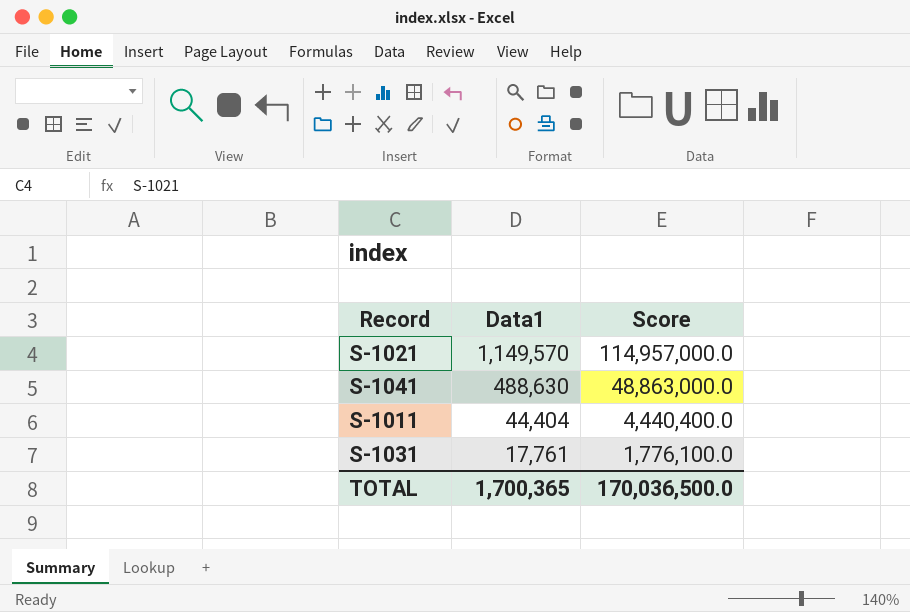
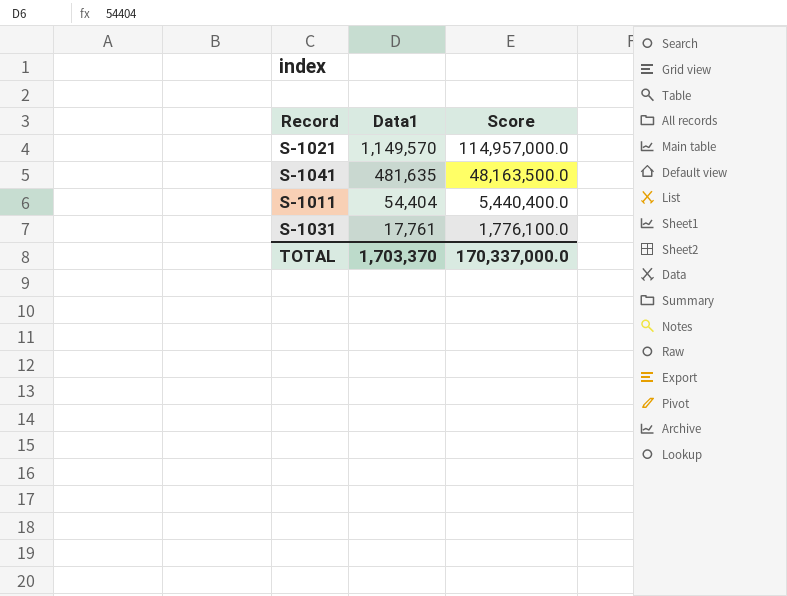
S-1041 | Data1: 488,630 -> 481,635
S-1041 | Score: 48,863,000.0 -> 48,163,500.0
S-1011 | Data1: 44,404 -> 54,404
S-1011 | Score: 4,440,400.0 -> 5,440,400.0
TOTAL | Data1: 1,700,365 -> 1,703,370
TOTAL | Score: 170,036,500.0 -> 170,337,000.0

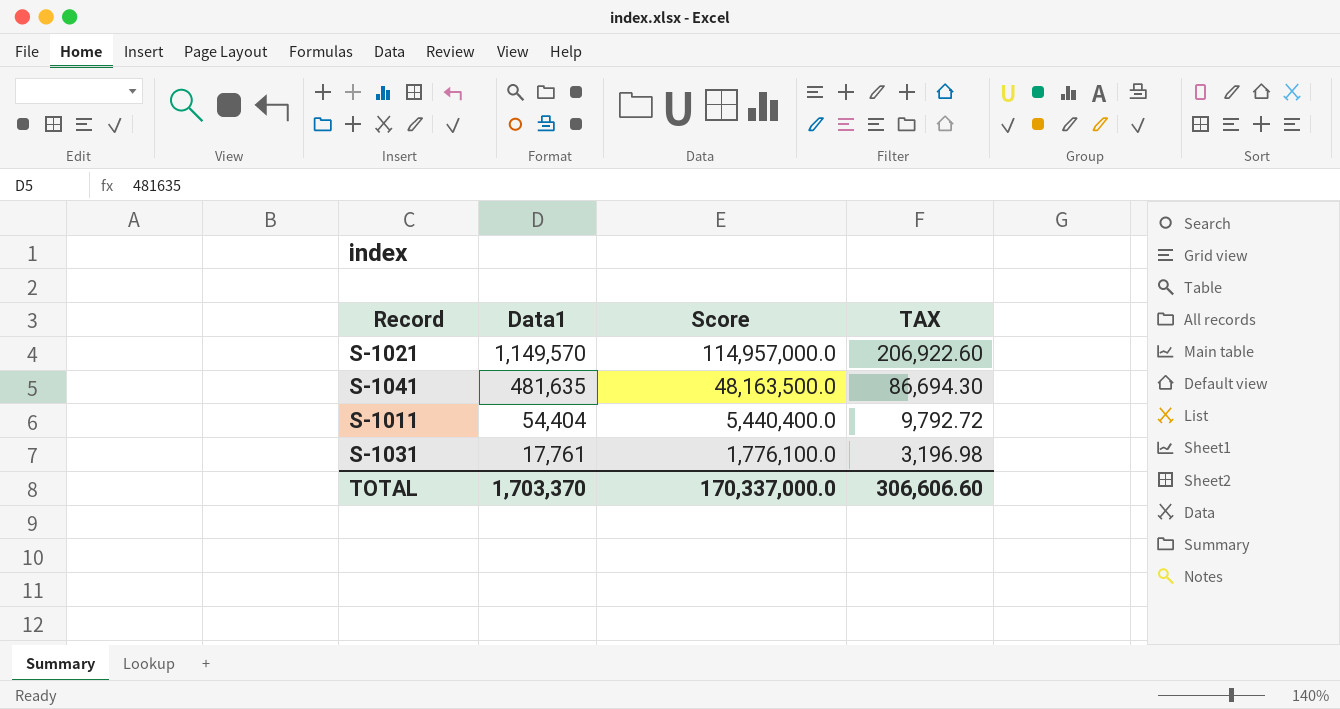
column TAX | formula: none -> [Data1] * 0.18

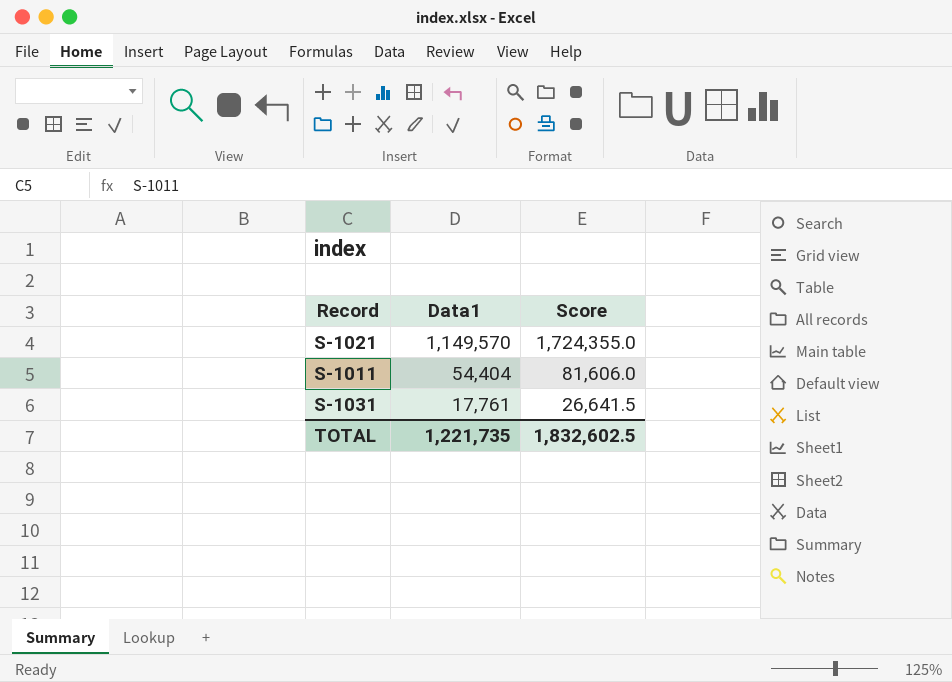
column TAX | formula: [Data1] * 0.18 -> none
column Score | formula: [Data1] * 100 -> [Data1] * 1.5
row S-1041: 481,635 | 48,163,500.0 | 86,694.30 -> none
TOTAL | Data1: 1,703,370 -> 1,221,735
TOTAL | Score: 170,337,000.0 -> 1,832,602.5

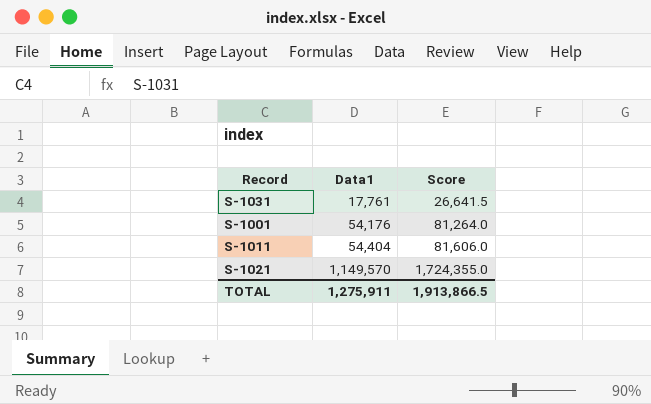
row order: Data1 descending -> Data1 ascending
row S-1001: none -> 54,176 | 81,264.0
TOTAL | Data1: 1,221,735 -> 1,275,911
TOTAL | Score: 1,832,602.5 -> 1,913,866.5

